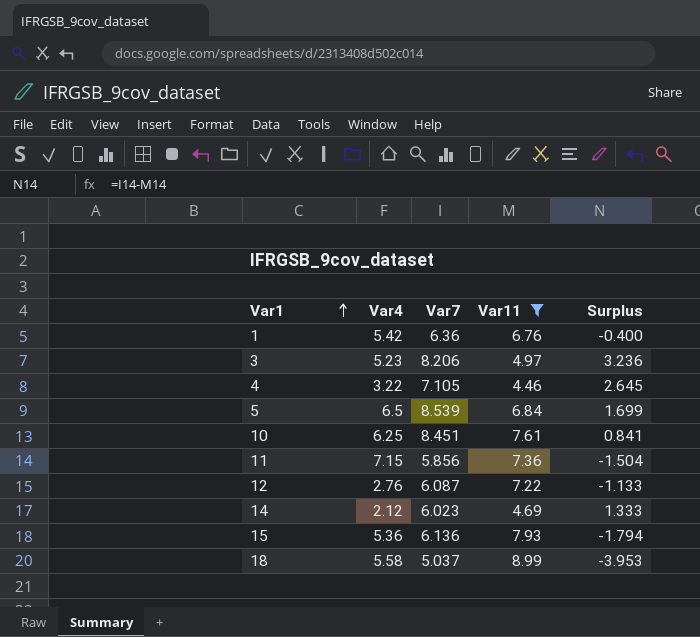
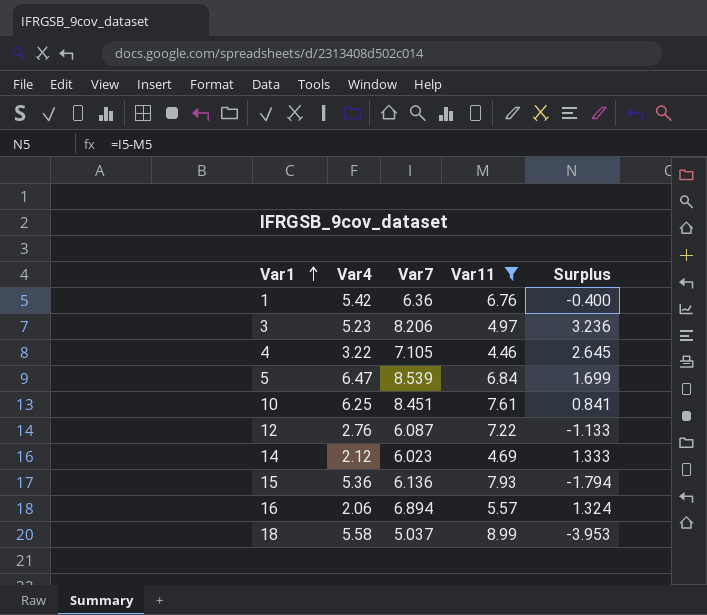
row 11: 7.15 | 5.856 | 7.36 | -1.504 -> none
5 | Var4: 6.5 -> 6.47
row 16: none -> 2.06 | 6.894 | 5.57 | 1.324

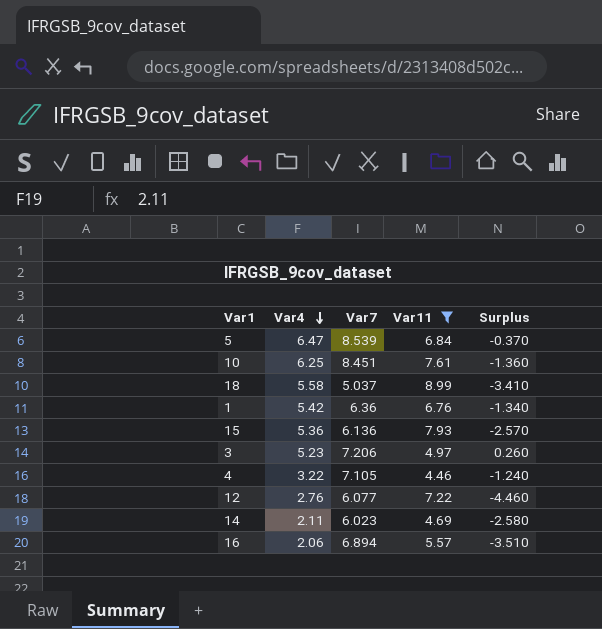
row order: Var1 ascending -> Var4 descending
column Surplus | formula: [Var7] - [Var11] -> [Var4] - [Var11]
3 | Var7: 8.206 -> 7.206
12 | Var7: 6.087 -> 6.077
14 | Var4: 2.12 -> 2.11

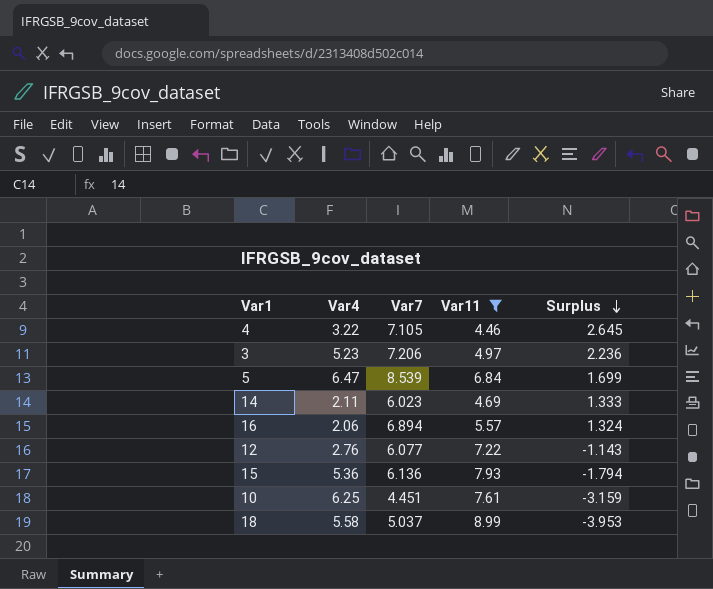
row order: Var4 descending -> Surplus descending
column Surplus | formula: [Var4] - [Var11] -> [Var7] - [Var11]
row 1: 5.42 | 6.36 | 6.76 | -1.340 -> none
10 | Var7: 8.451 -> 4.451

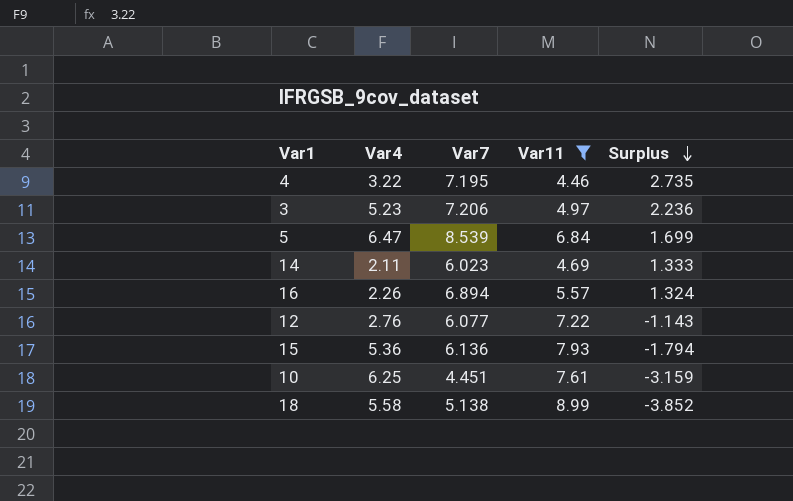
4 | Var7: 7.105 -> 7.195
4 | Surplus: 2.645 -> 2.735
16 | Var4: 2.06 -> 2.26
18 | Var7: 5.037 -> 5.138
18 | Surplus: -3.953 -> -3.852

